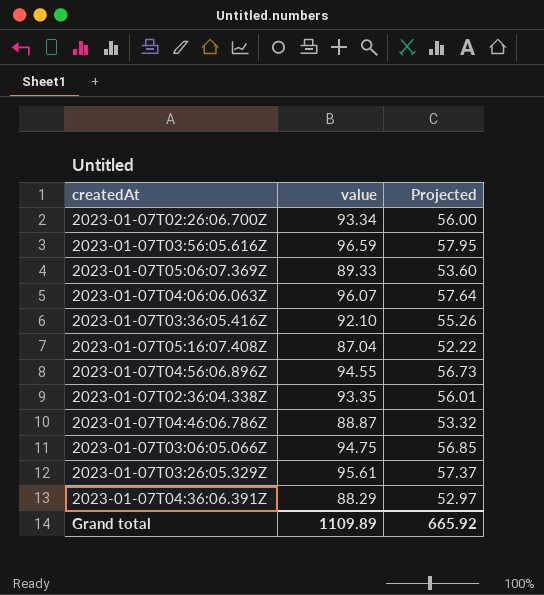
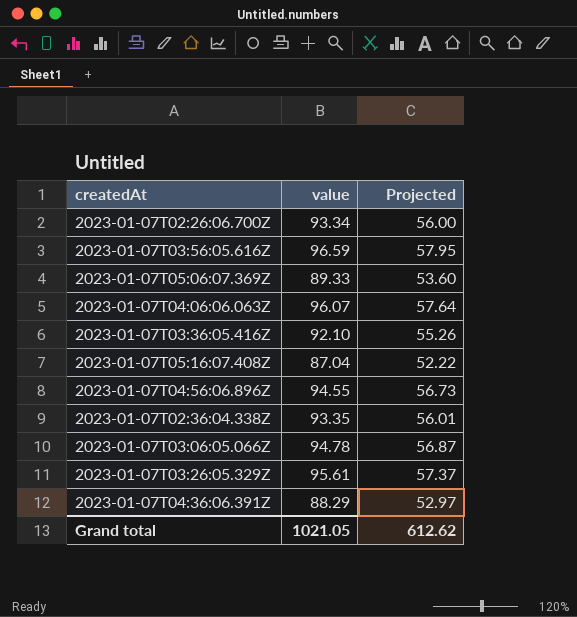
row 2023-01-07T04:46:06.786Z: 88.87 | 53.32 -> none
2023-01-07T03:06:05.066Z | value: 94.75 -> 94.78
2023-01-07T03:06:05.066Z | Projected: 56.85 -> 56.87
Grand total | value: 1109.89 -> 1021.05
Grand total | Projected: 665.92 -> 612.62

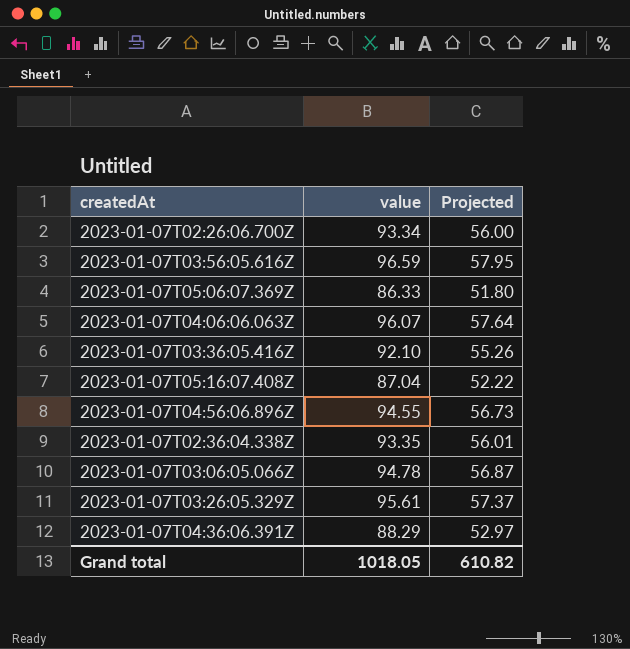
2023-01-07T05:06:07.369Z | value: 89.33 -> 86.33
2023-01-07T05:06:07.369Z | Projected: 53.60 -> 51.80
Grand total | value: 1021.05 -> 1018.05
Grand total | Projected: 612.62 -> 610.82

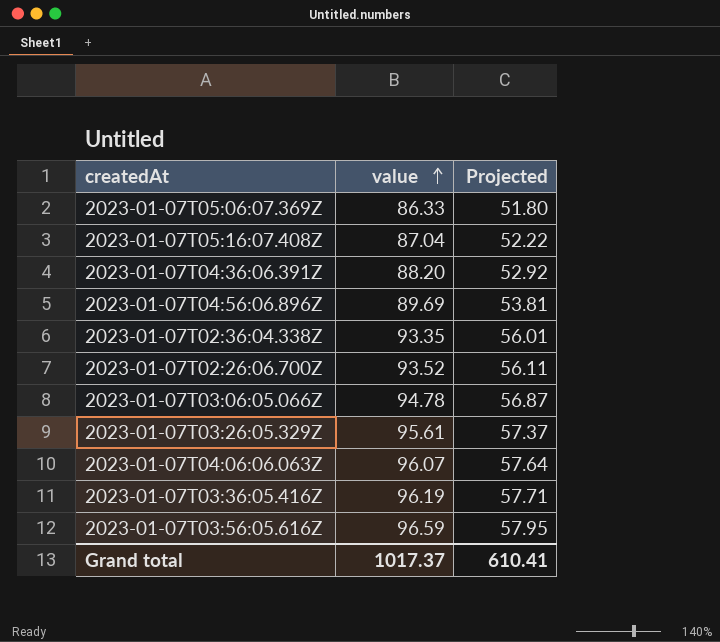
row order: none -> value ascending
2023-01-07T04:36:06.391Z | value: 88.29 -> 88.20
2023-01-07T04:36:06.391Z | Projected: 52.97 -> 52.92
2023-01-07T04:56:06.896Z | value: 94.55 -> 89.69
2023-01-07T04:56:06.896Z | Projected: 56.73 -> 53.81
2023-01-07T02:26:06.700Z | value: 93.34 -> 93.52
2023-01-07T02:26:06.700Z | Projected: 56.00 -> 56.11
2023-01-07T03:36:05.416Z | value: 92.10 -> 96.19
2023-01-07T03:36:05.416Z | Projected: 55.26 -> 57.71
Grand total | value: 1018.05 -> 1017.37
Grand total | Projected: 610.82 -> 610.41

